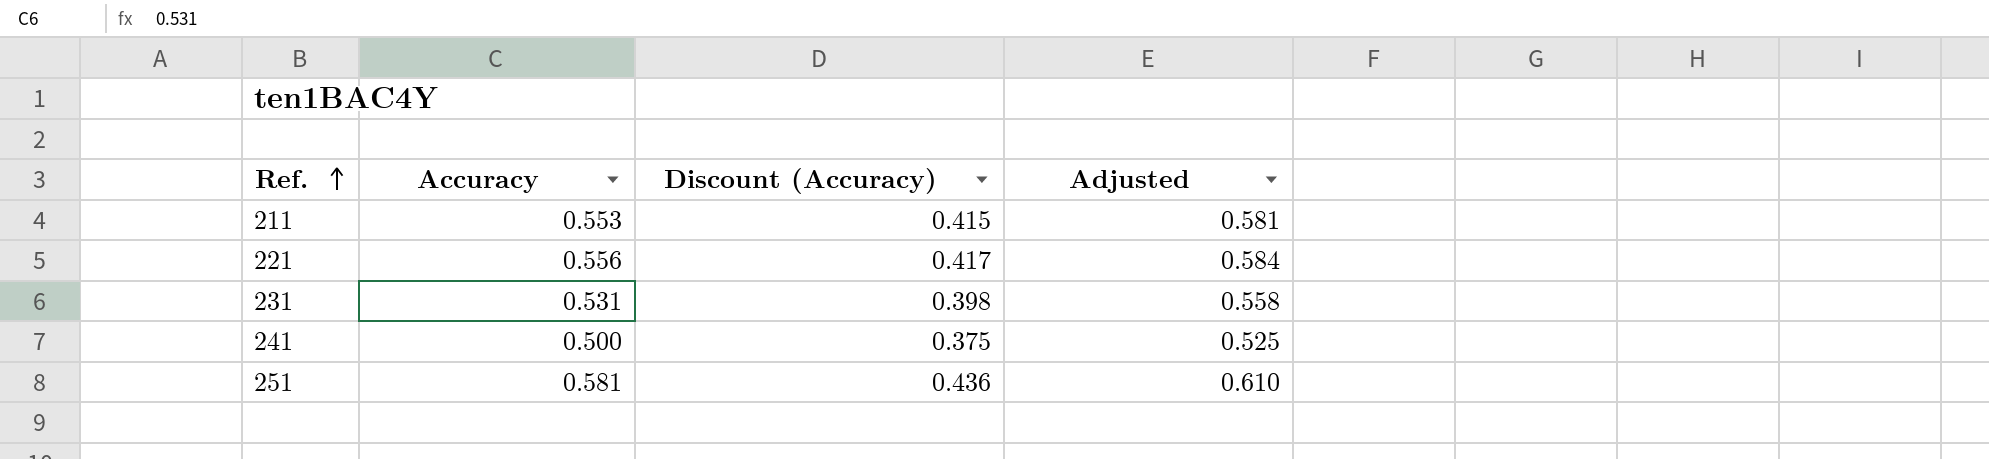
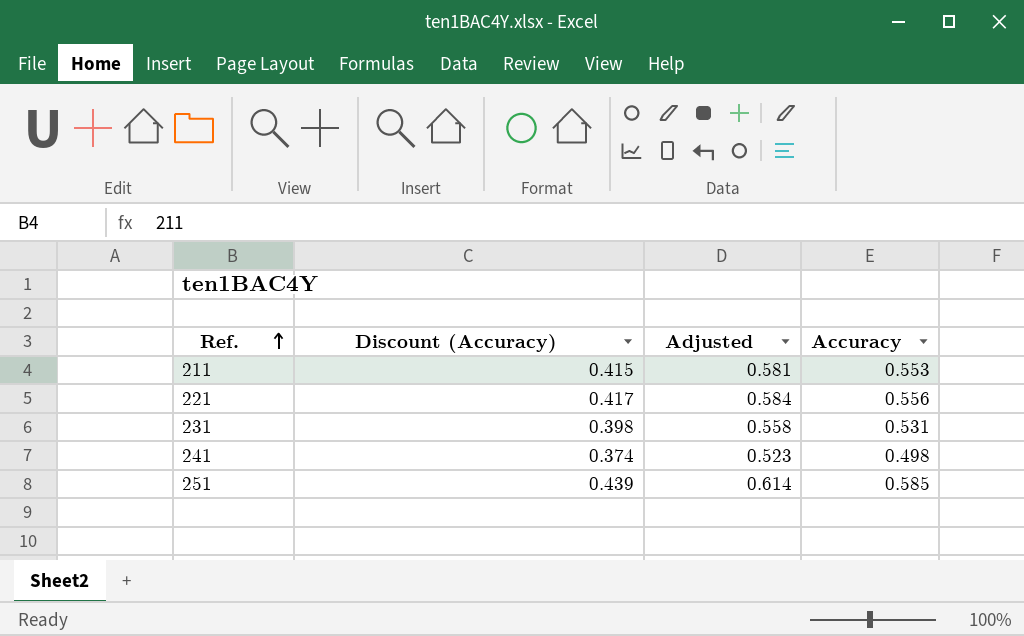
column Accuracy | position: 2 -> 4
241 | Discount (Accuracy): 0.375 -> 0.374
241 | Adjusted: 0.525 -> 0.523
241 | Accuracy: 0.500 -> 0.498
251 | Discount (Accuracy): 0.436 -> 0.439
251 | Adjusted: 0.610 -> 0.614
251 | Accuracy: 0.581 -> 0.585

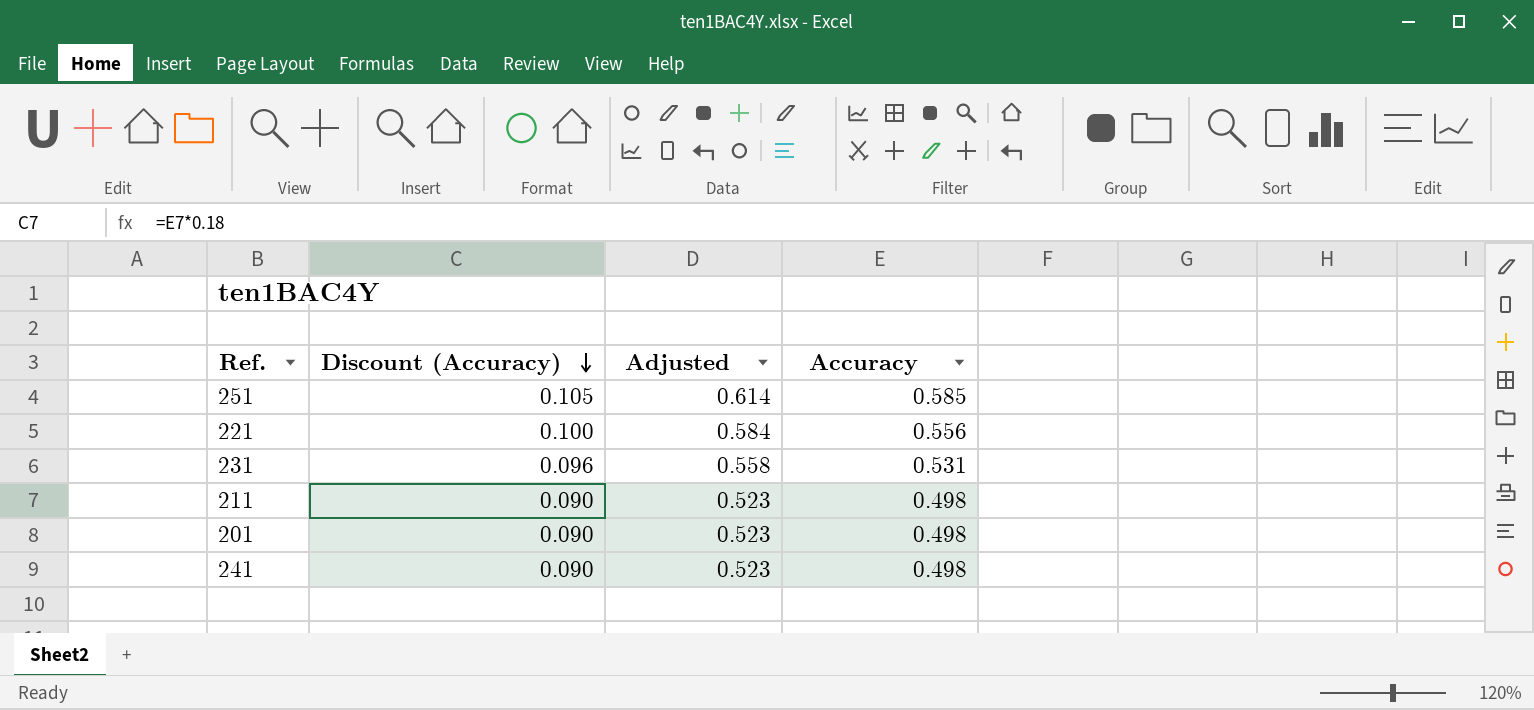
row order: Ref. ascending -> Discount (Accuracy) descending
column Discount (Accuracy) | formula: [Accuracy] * 0.75 -> [Accuracy] * 0.18
211 | Adjusted: 0.581 -> 0.523
211 | Accuracy: 0.553 -> 0.498
row 201: none -> 0.090 | 0.523 | 0.498

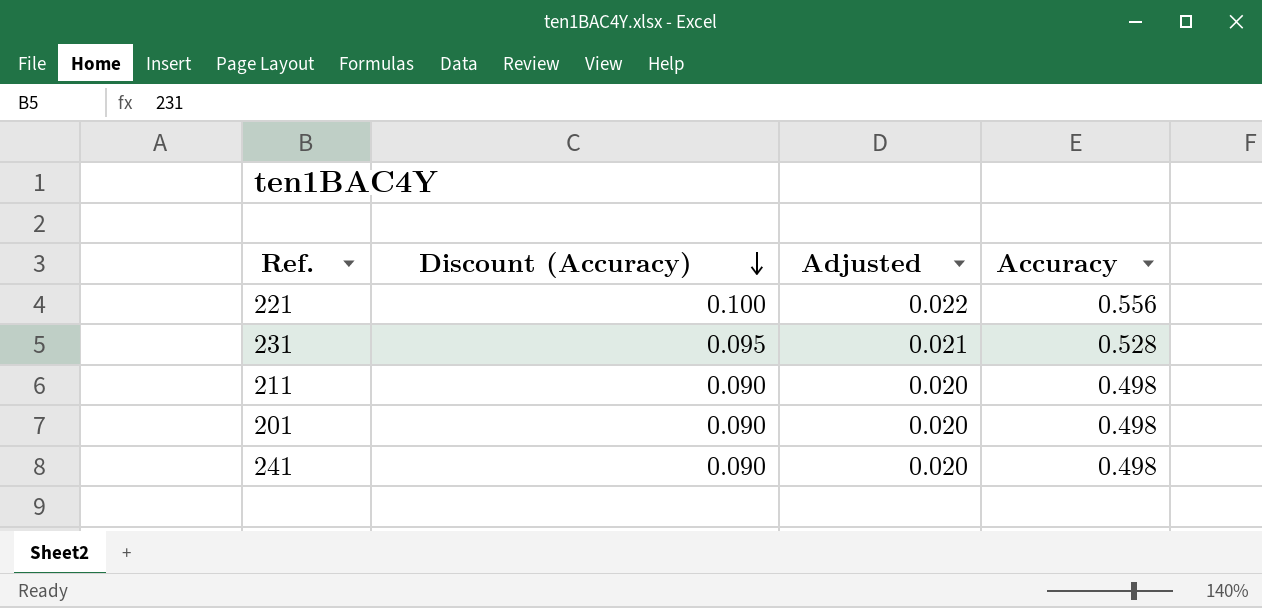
column Adjusted | formula: [Accuracy] * 1.05 -> [Accuracy] * 0.04
row 251: 0.105 | 0.614 | 0.585 -> none
231 | Discount (Accuracy): 0.096 -> 0.095
231 | Accuracy: 0.531 -> 0.528

